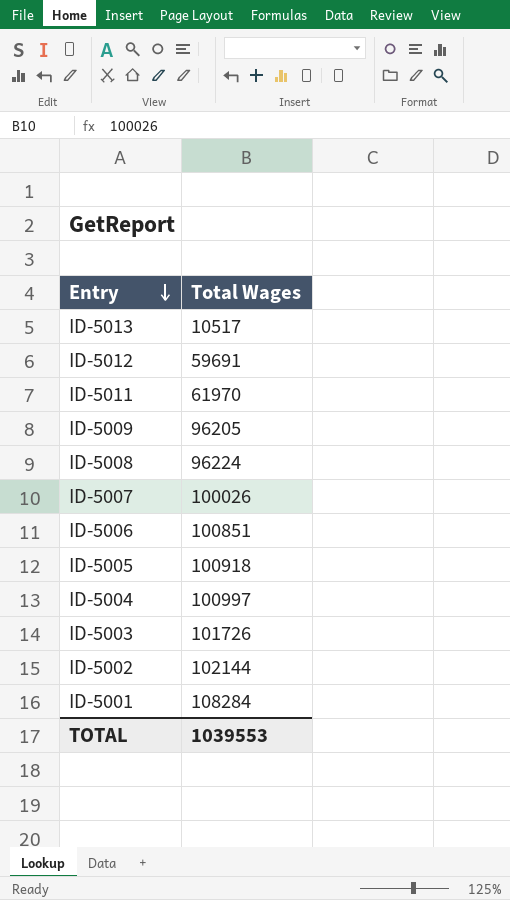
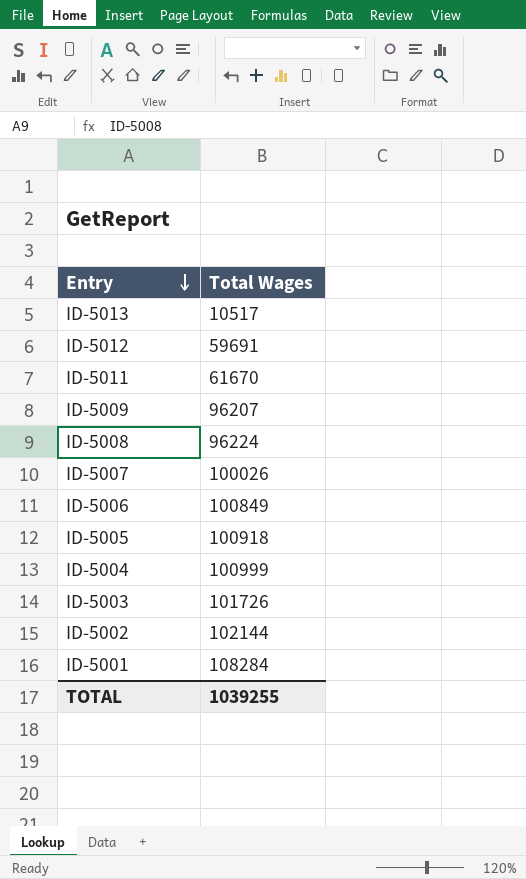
ID-5011 | Total Wages: 61970 -> 61670
ID-5009 | Total Wages: 96205 -> 96207
ID-5006 | Total Wages: 100851 -> 100849
ID-5004 | Total Wages: 100997 -> 100999
TOTAL | Total Wages: 1039553 -> 1039255

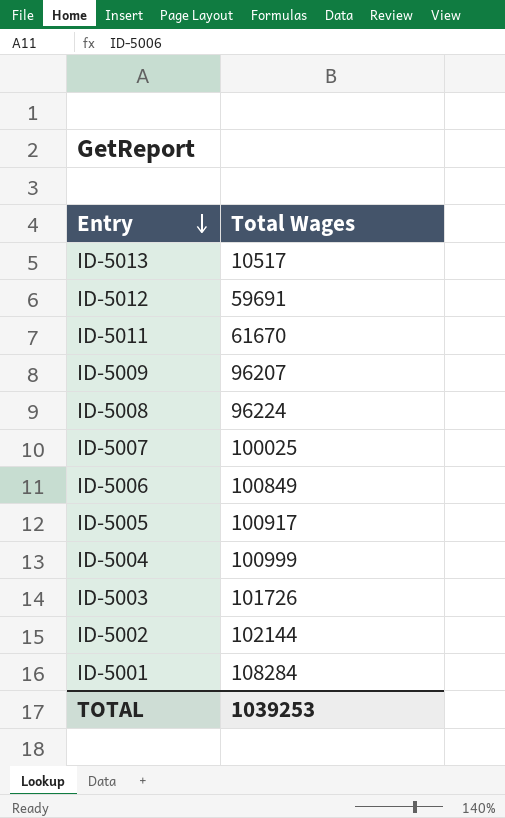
ID-5007 | Total Wages: 100026 -> 100025
ID-5005 | Total Wages: 100918 -> 100917
TOTAL | Total Wages: 1039255 -> 1039253

